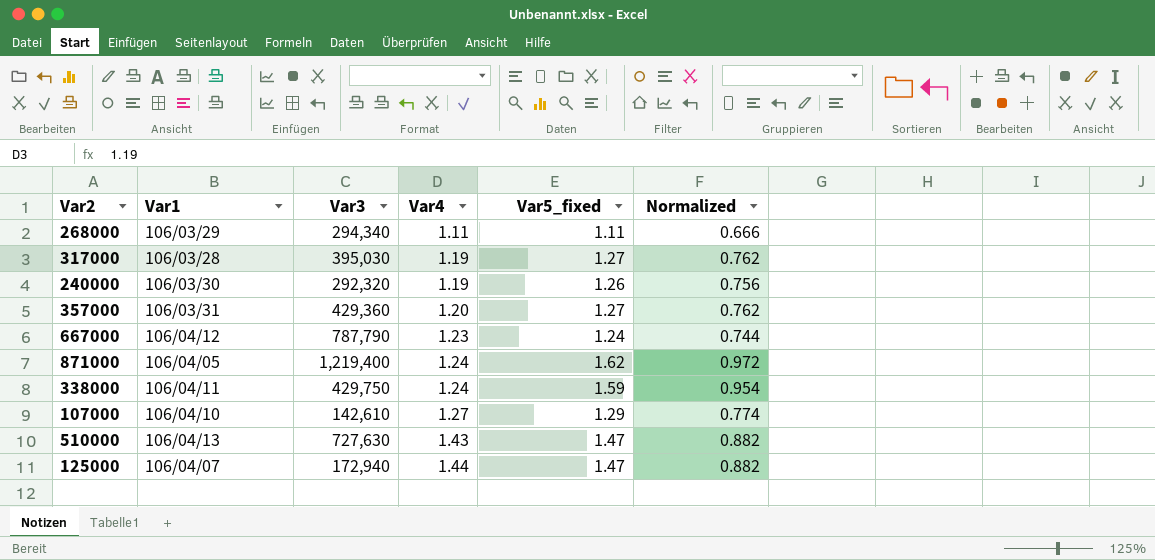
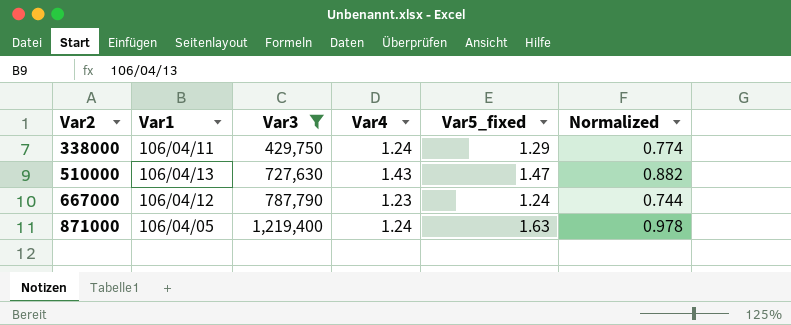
filter: none -> Var3 >= 429,750
row order: Var4 ascending -> Var2 ascending
338000 | Var5_fixed: 1.59 -> 1.29
338000 | Normalized: 0.954 -> 0.774
871000 | Var5_fixed: 1.62 -> 1.63
871000 | Normalized: 0.972 -> 0.978

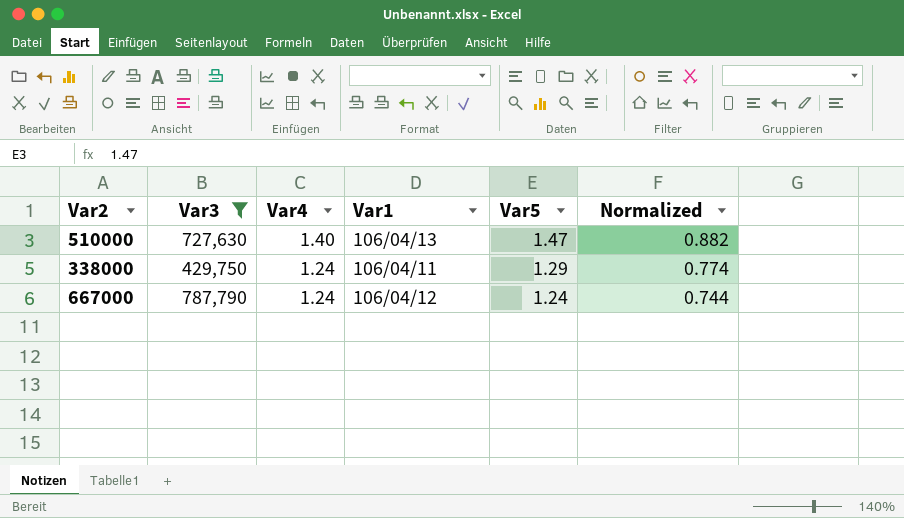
row order: Var2 ascending -> Var4 descending
column Var1 | position: 2 -> 4
column name: Var5_fixed -> Var5
row 871000: 106/04/05 | 1,219,400 | 1.24 | 1.63 | 0.978 -> none
510000 | Var4: 1.43 -> 1.40
667000 | Var4: 1.23 -> 1.24

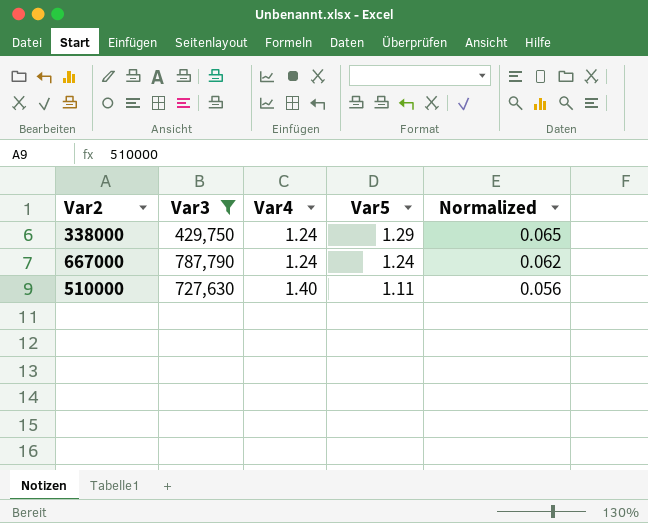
row order: Var4 descending -> Var4 ascending
column Var1 | position: 4 -> none
column Normalized | formula: [Var5] * 0.6 -> [Var5] * 0.05
510000 | Var5: 1.47 -> 1.11

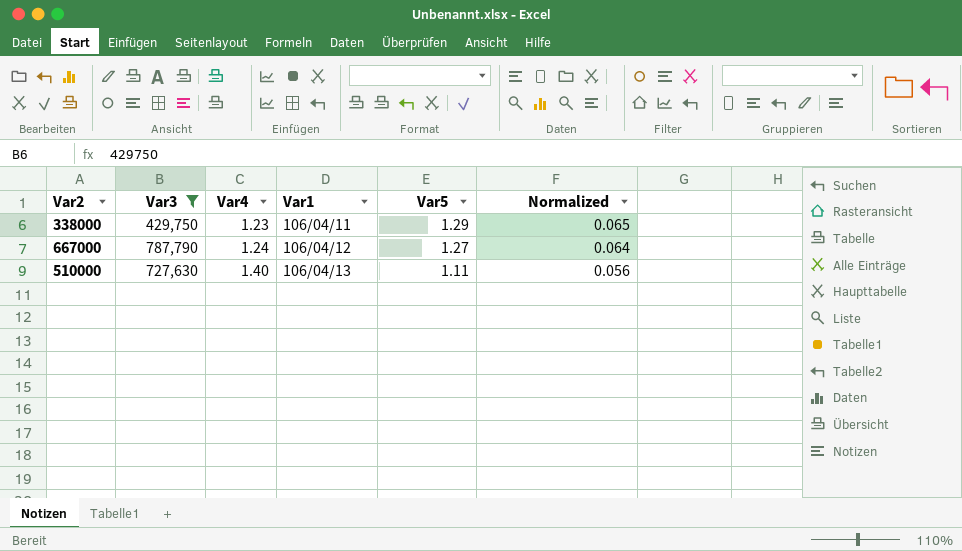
column Var1 | position: none -> 4
338000 | Var4: 1.24 -> 1.23
667000 | Var5: 1.24 -> 1.27
667000 | Normalized: 0.062 -> 0.064

